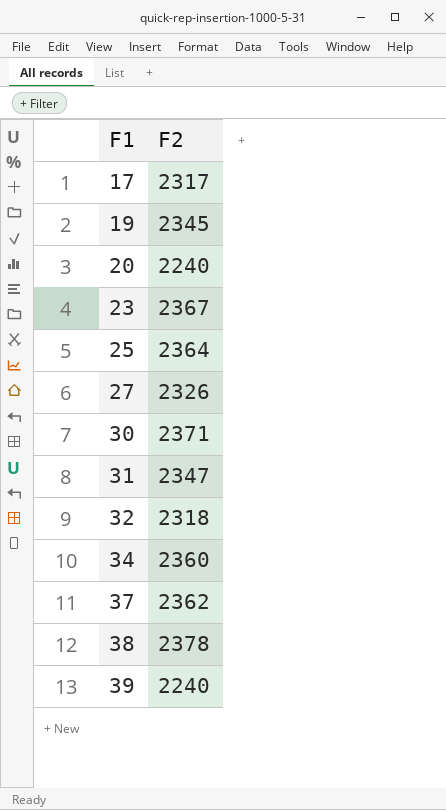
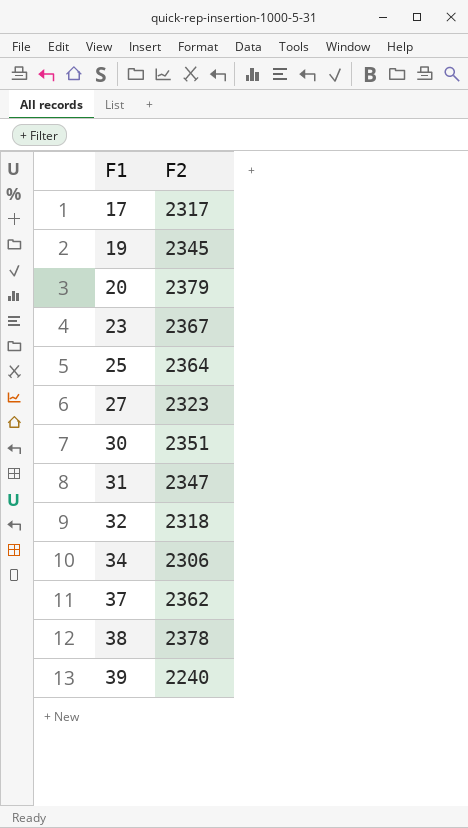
20 | F2: 2240 -> 2379
27 | F2: 2326 -> 2323
30 | F2: 2371 -> 2351
34 | F2: 2360 -> 2306

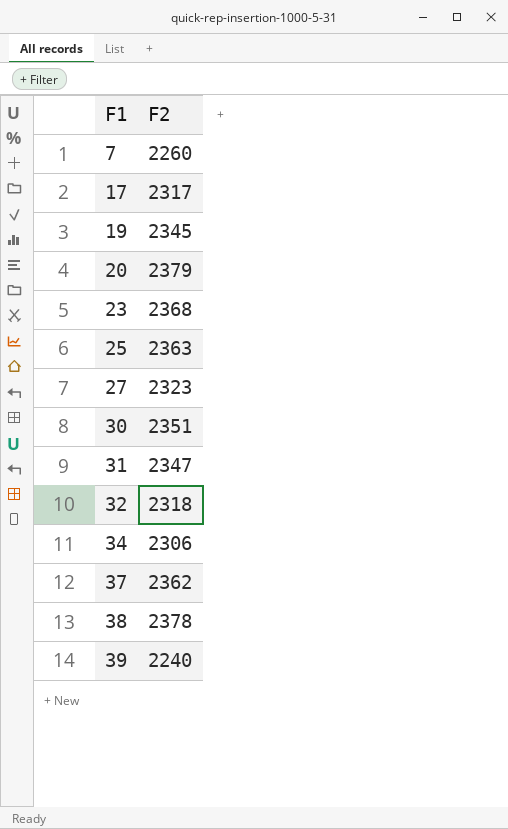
row 7: none -> 2260
23 | F2: 2367 -> 2368
25 | F2: 2364 -> 2363

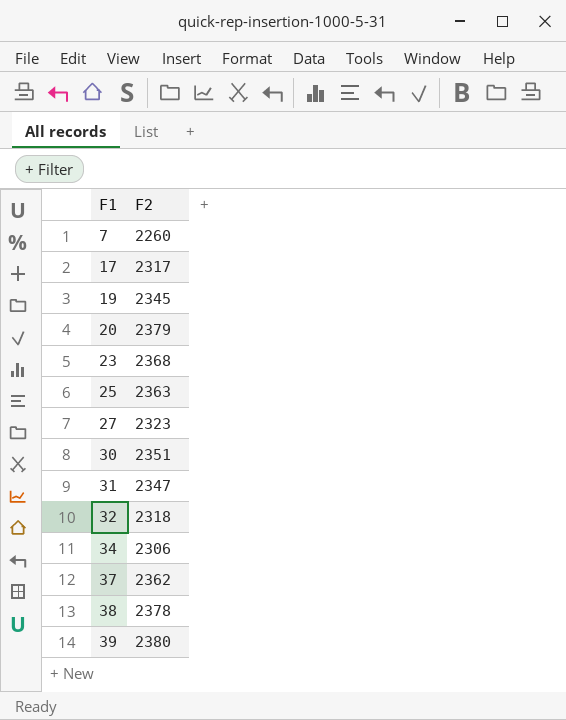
39 | F2: 2240 -> 2380

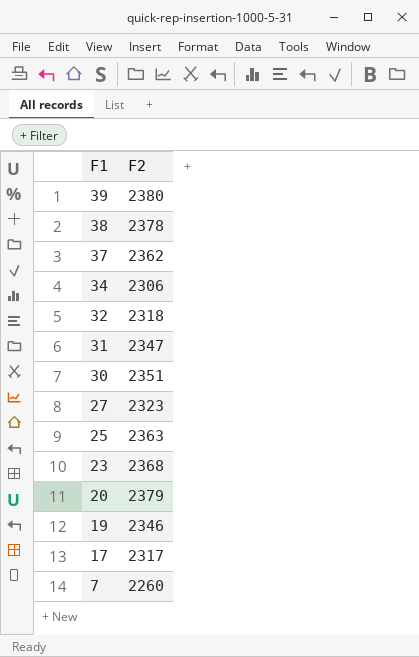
row order: F1 ascending -> F1 descending
19 | F2: 2345 -> 2346

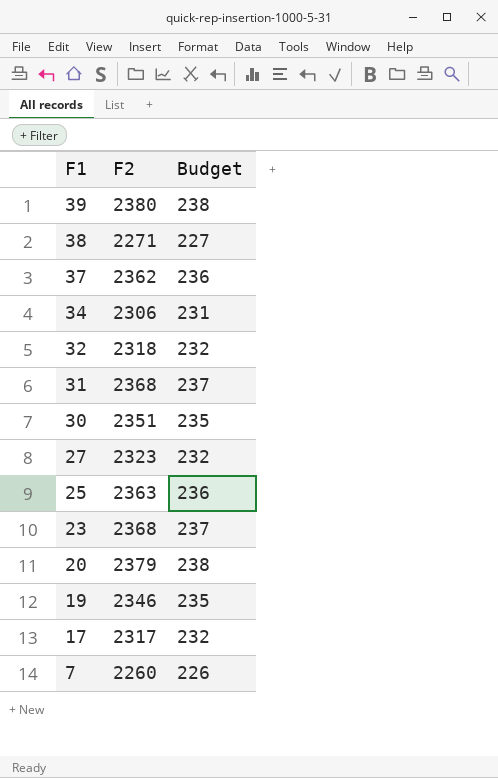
column Budget | formula: none -> [F2] * 0.1
38 | F2: 2378 -> 2271
31 | F2: 2347 -> 2368

